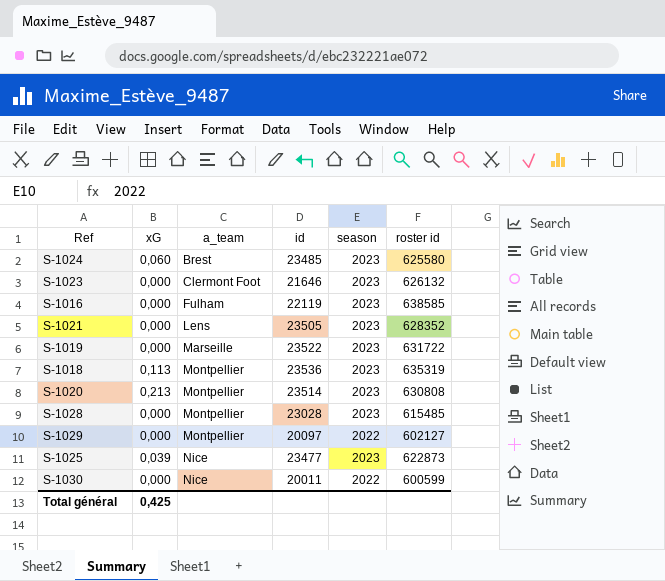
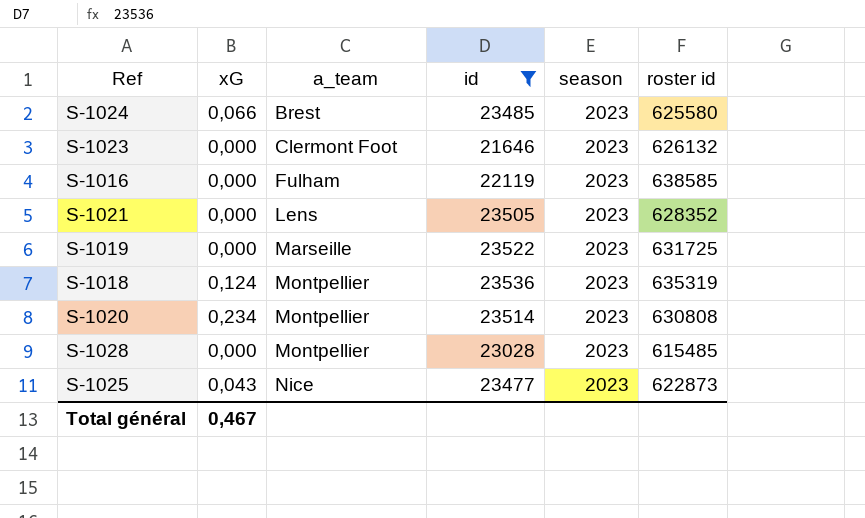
filter: none -> id >= 21646
S-1024 | xG: 0,060 -> 0,066
S-1019 | roster id: 631722 -> 631725
S-1018 | xG: 0,113 -> 0,124
S-1020 | xG: 0,213 -> 0,234
S-1025 | xG: 0,039 -> 0,043
Total général | xG: 0,425 -> 0,467

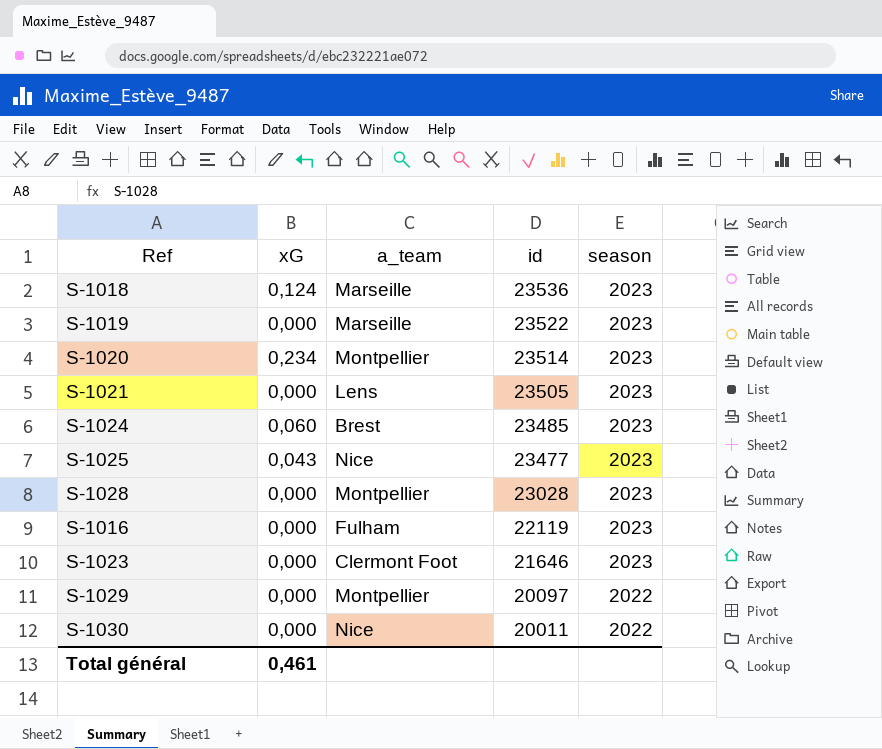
filter: id >= 21646 -> none
row order: a_team ascending -> id descending
column roster id | position: 6 -> none
S-1018 | a_team: Montpellier -> Marseille
S-1024 | xG: 0,066 -> 0,060
Total général | xG: 0,467 -> 0,461

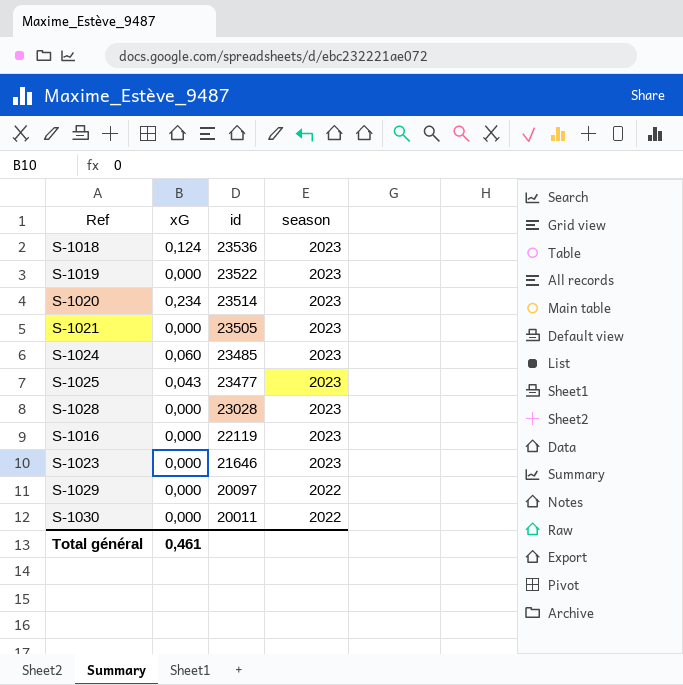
column a_team | position: 3 -> none

